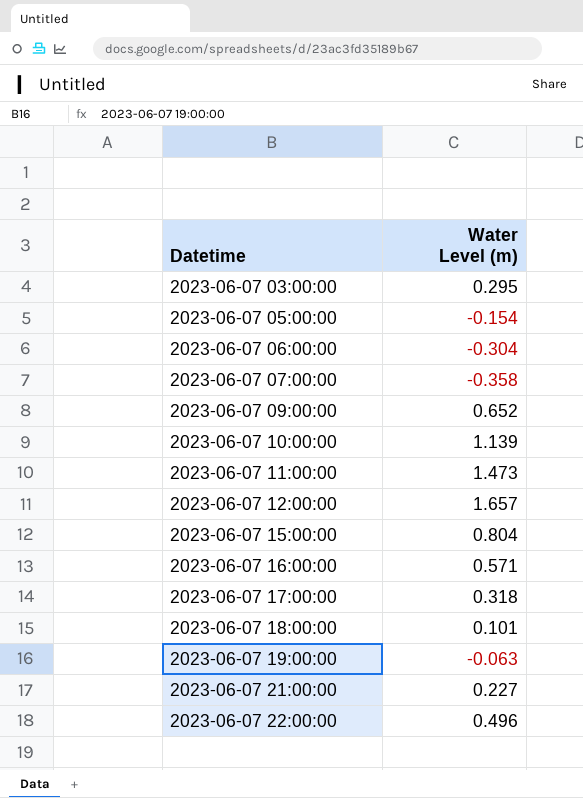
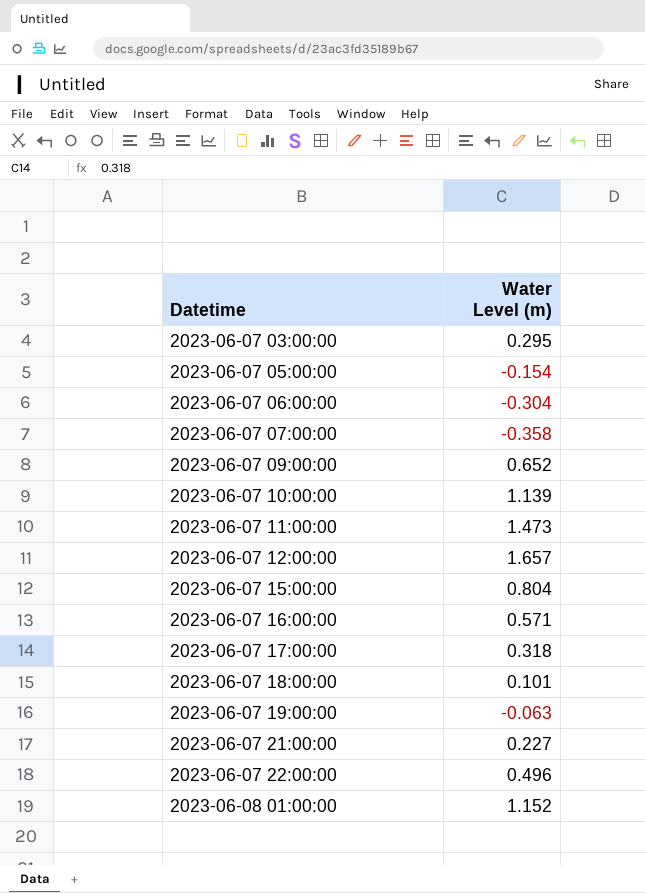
row 2023-06-08 01:00:00: none -> 1.152

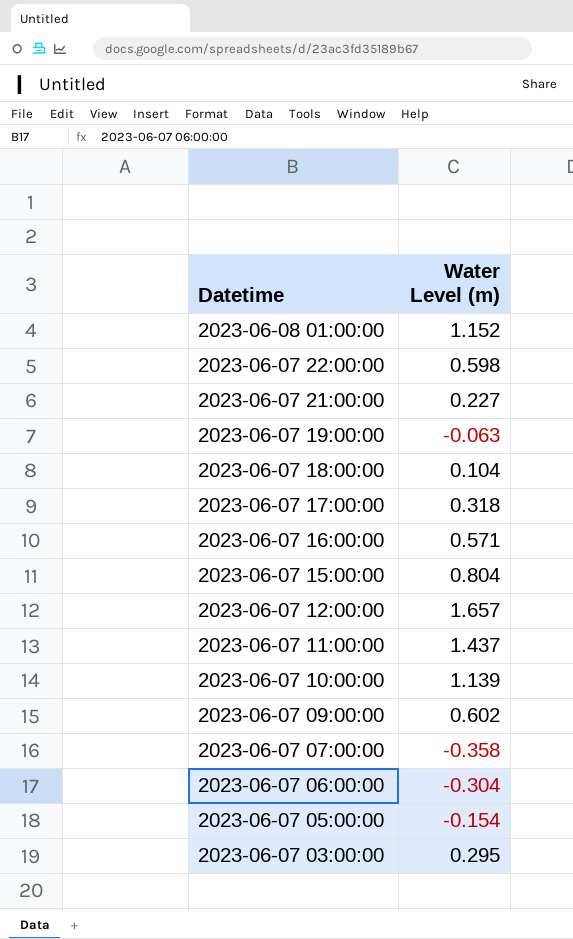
row order: Datetime ascending -> Datetime descending
2023-06-07 22:00:00 | Water Level (m): 0.496 -> 0.598
2023-06-07 18:00:00 | Water Level (m): 0.101 -> 0.104
2023-06-07 11:00:00 | Water Level (m): 1.473 -> 1.437
2023-06-07 09:00:00 | Water Level (m): 0.652 -> 0.602

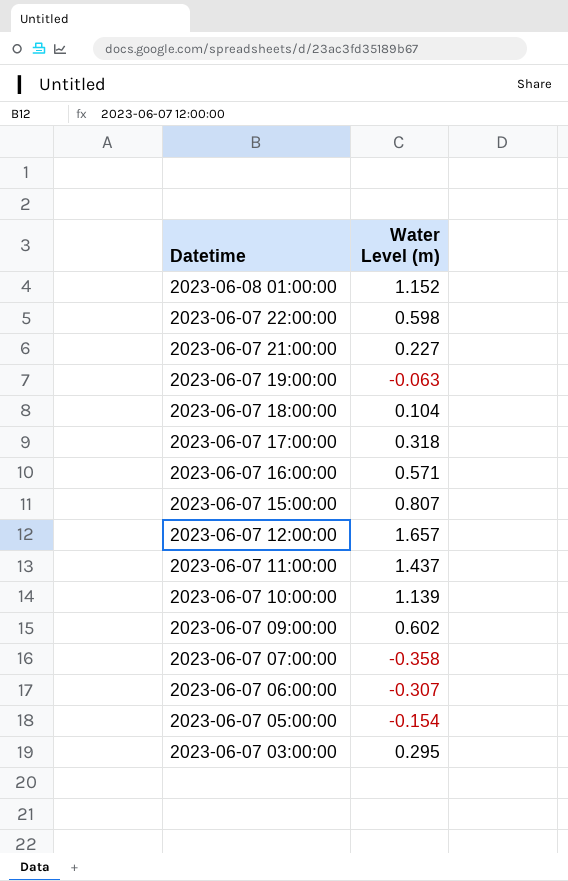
2023-06-07 15:00:00 | Water Level (m): 0.804 -> 0.807
2023-06-07 06:00:00 | Water Level (m): -0.304 -> -0.307

